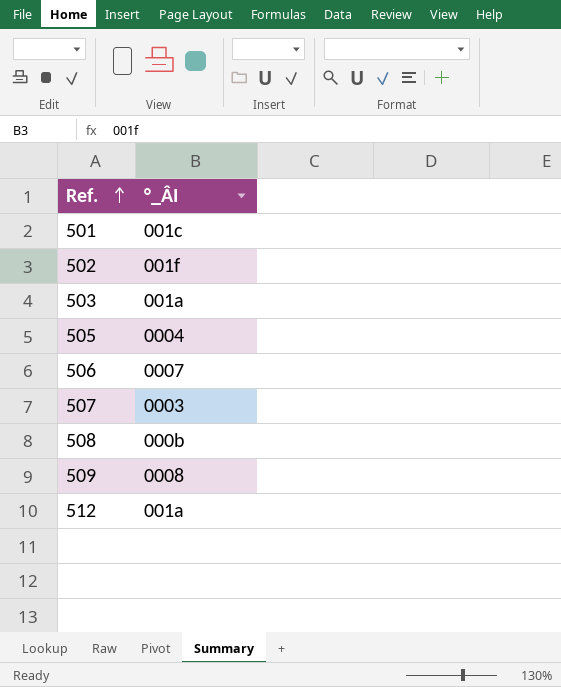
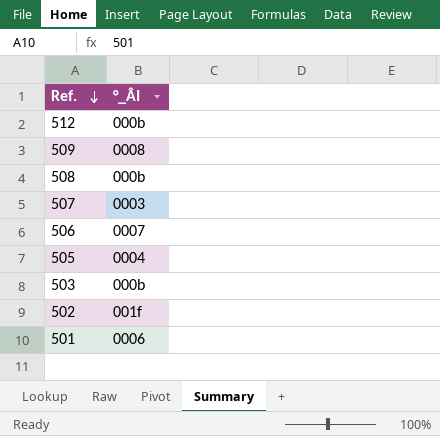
row order: Ref. ascending -> Ref. descending
512 | °_ÂI: 001a -> 000b
503 | °_ÂI: 001a -> 000b
501 | °_ÂI: 001c -> 0006

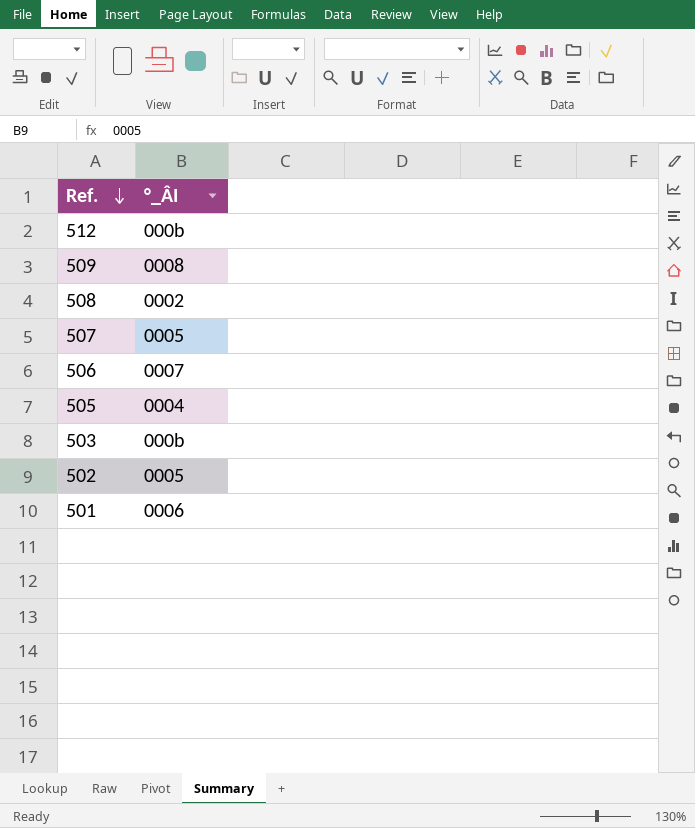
508 | °_ÂI: 000b -> 0002
507 | °_ÂI: 0003 -> 0005
502 | °_ÂI: 001f -> 0005

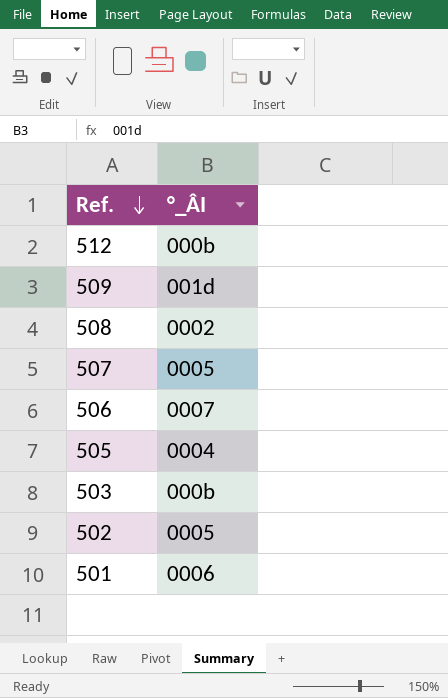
509 | °_ÂI: 0008 -> 001d

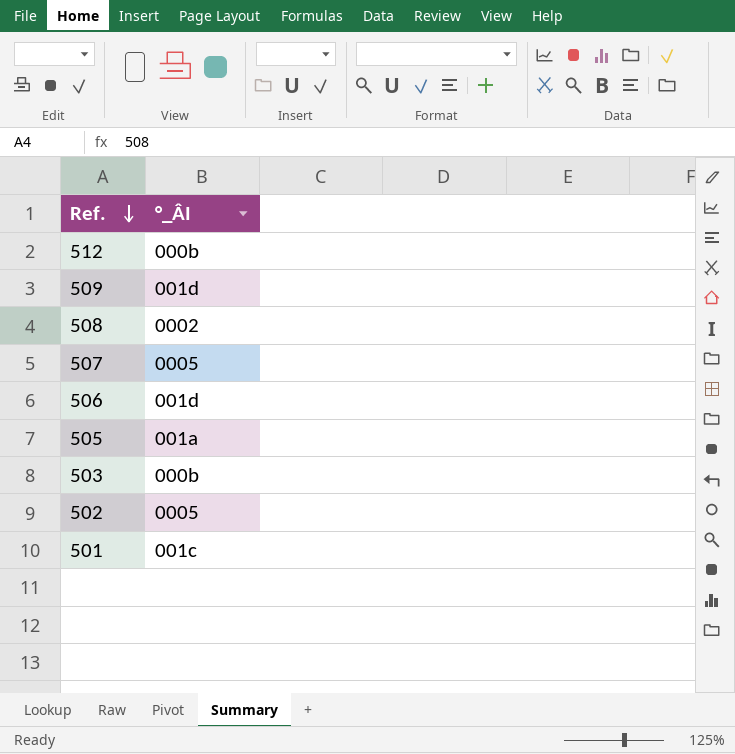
506 | °_ÂI: 0007 -> 001d
505 | °_ÂI: 0004 -> 001a
501 | °_ÂI: 0006 -> 001c

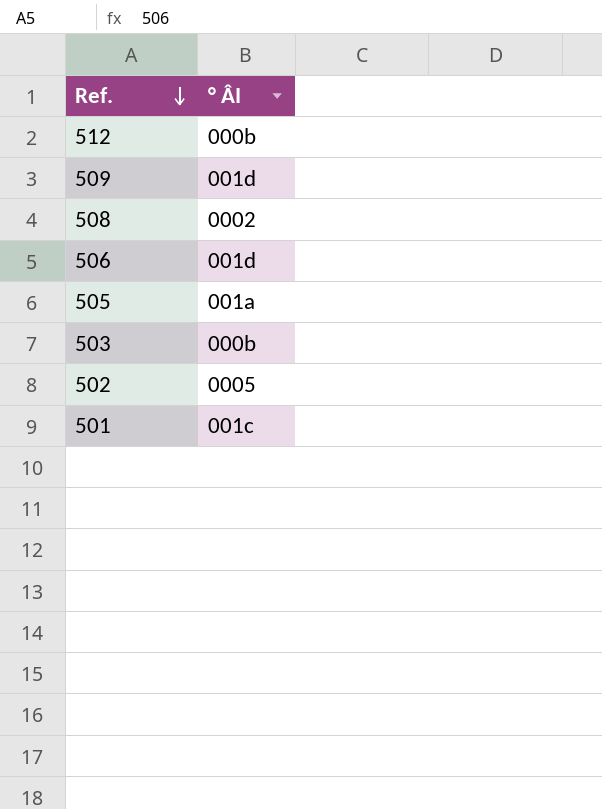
column name: °_ÂI -> ° ÂI
row 507: 0005 -> none

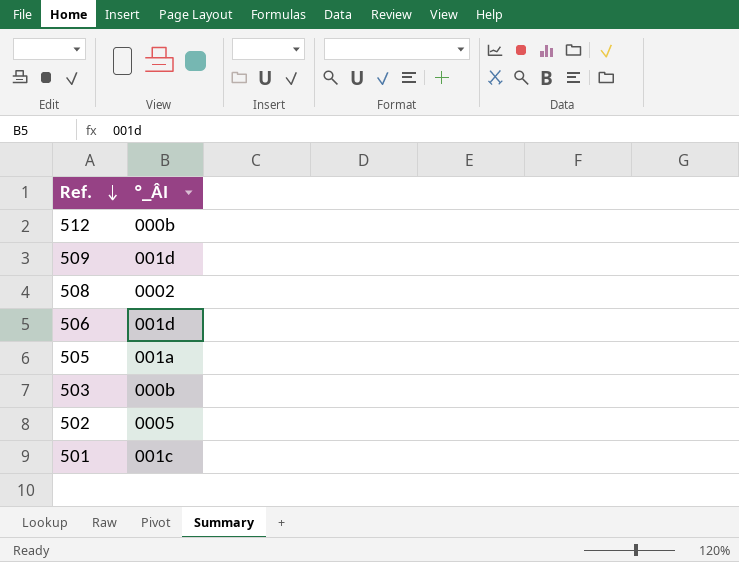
column name: ° ÂI -> °_ÂI

